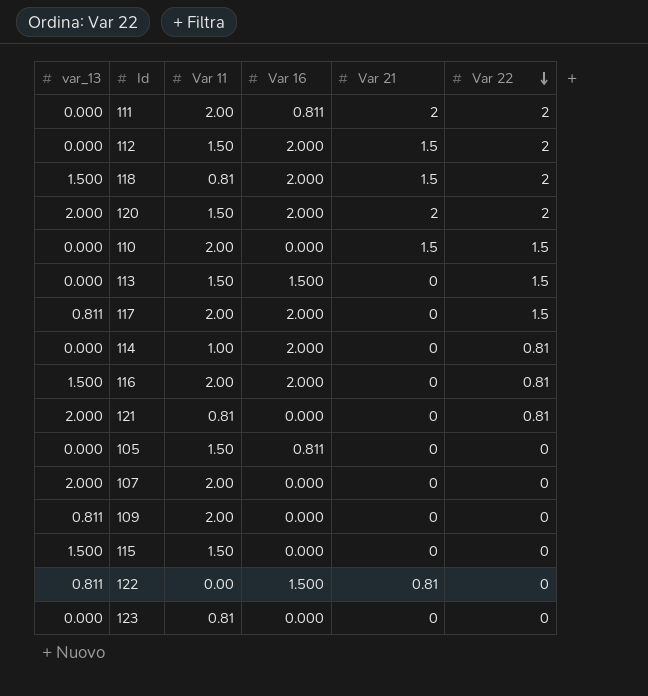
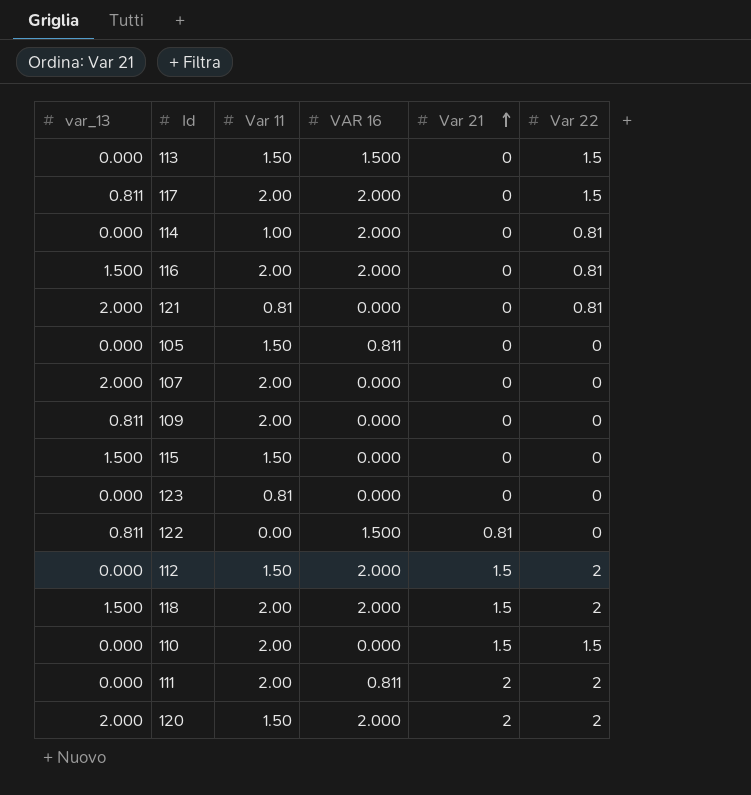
row order: Var 22 descending -> Var 21 ascending
column name: Var 16 -> VAR 16
118 | Var 11: 0.81 -> 2.00

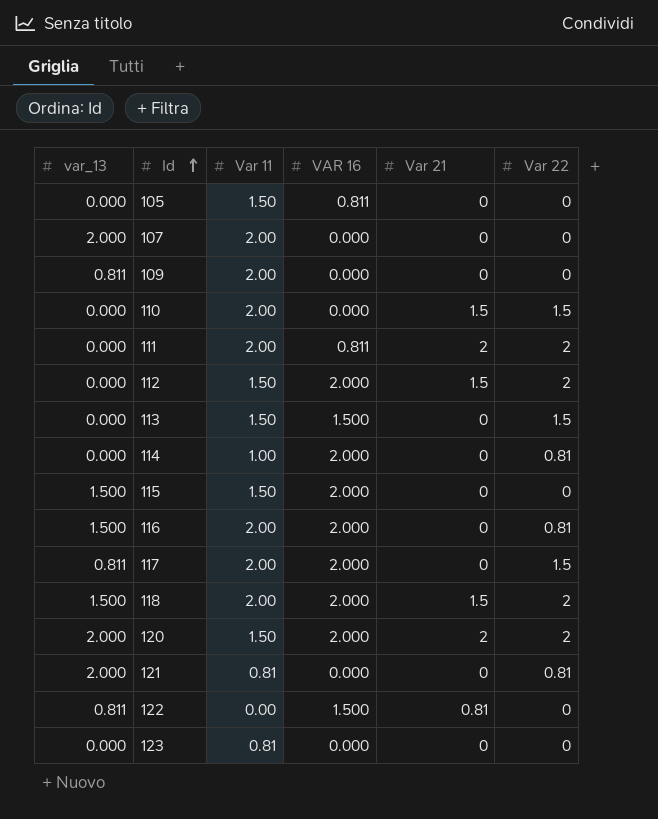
row order: Var 21 ascending -> Id ascending
115 | VAR 16: 0.000 -> 2.000

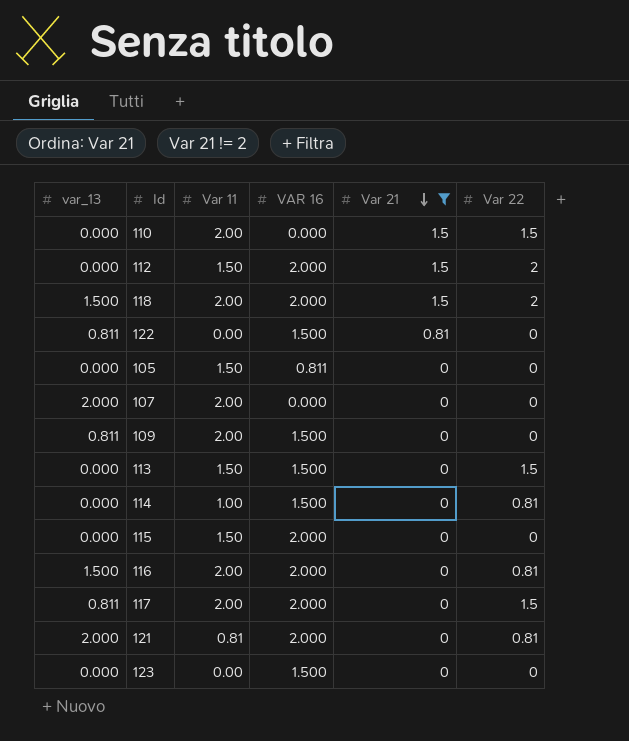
filter: none -> Var 21 != 2
row order: Id ascending -> Var 21 descending
109 | VAR 16: 0.000 -> 1.500
114 | VAR 16: 2.000 -> 1.500
115 | var_13: 1.500 -> 0.000
121 | VAR 16: 0.000 -> 2.000
123 | Var 11: 0.81 -> 0.00
123 | VAR 16: 0.000 -> 1.500

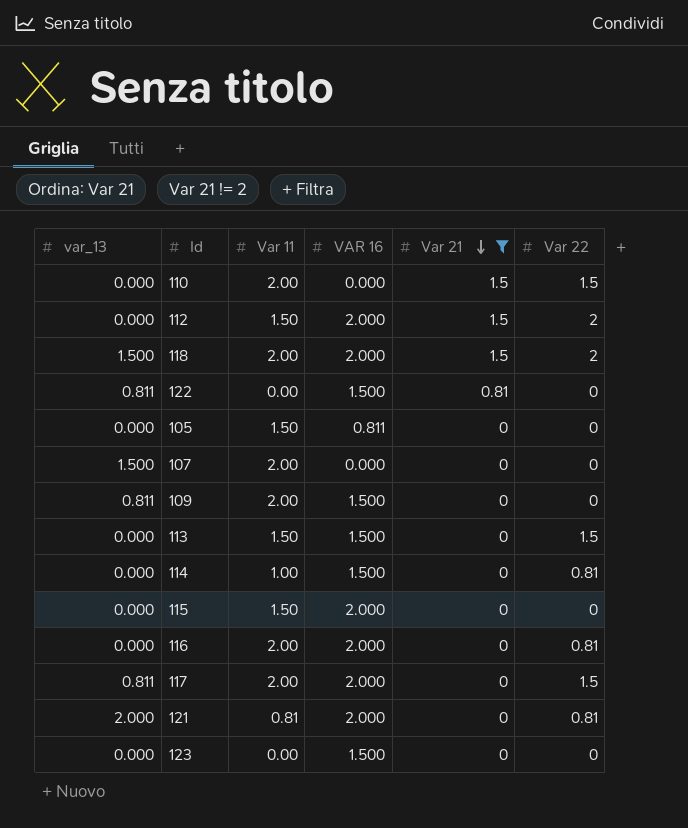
107 | var_13: 2.000 -> 1.500
116 | var_13: 1.500 -> 0.000

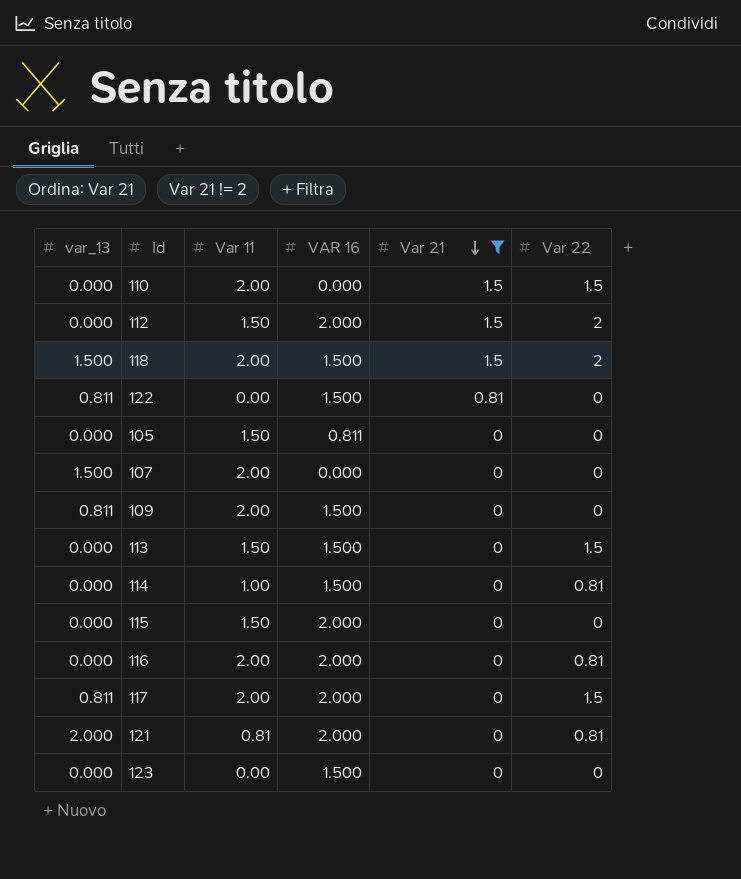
118 | VAR 16: 2.000 -> 1.500

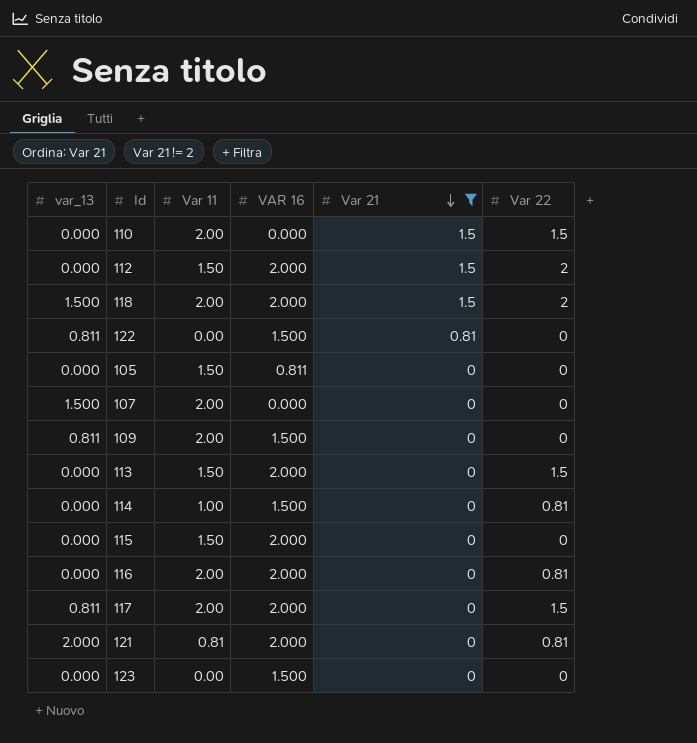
118 | VAR 16: 1.500 -> 2.000
113 | VAR 16: 1.500 -> 2.000

